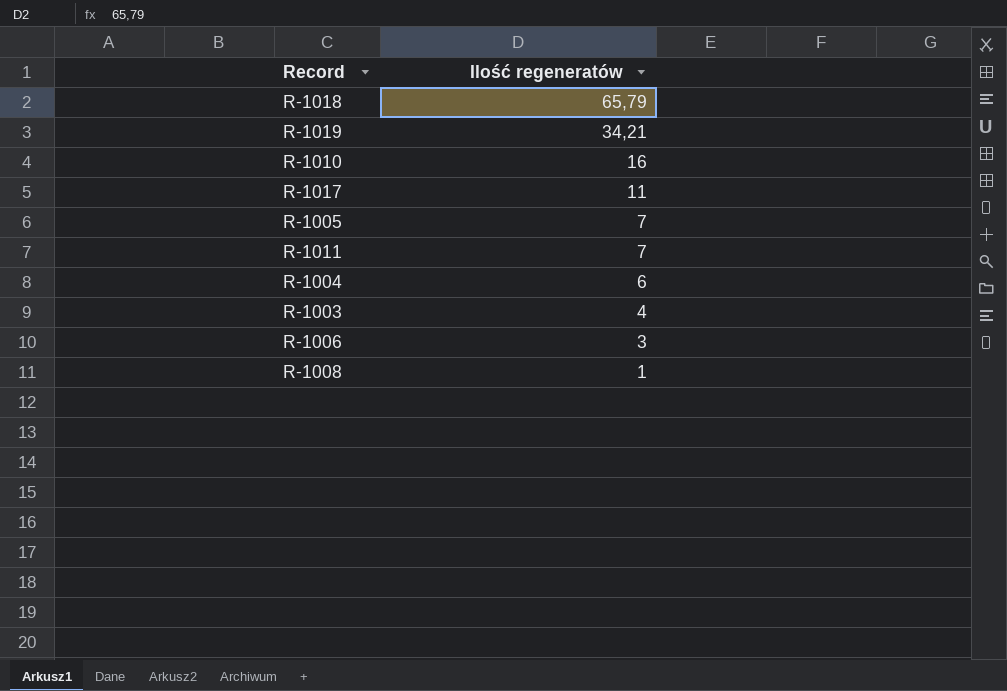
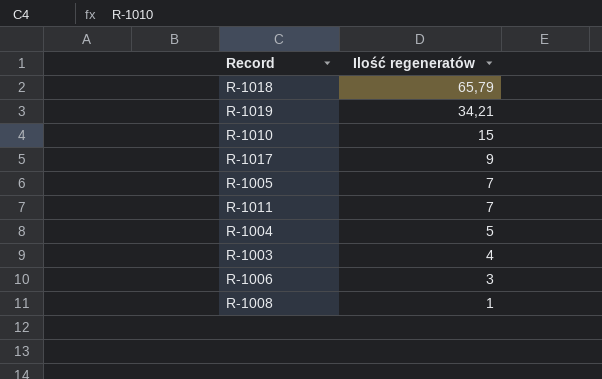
R-1010 | Ilość regeneratów: 16 -> 15
R-1017 | Ilość regeneratów: 11 -> 9
R-1004 | Ilość regeneratów: 6 -> 5

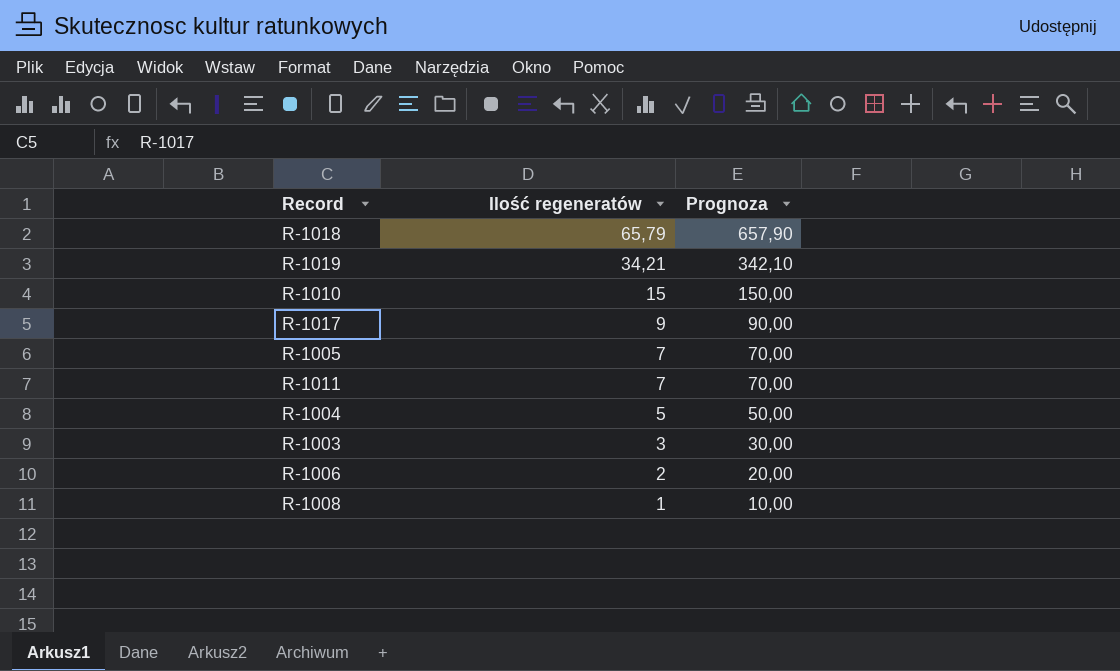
column Prognoza | formula: none -> [Ilość regeneratów] * 10
R-1003 | Ilość regeneratów: 4 -> 3
R-1006 | Ilość regeneratów: 3 -> 2

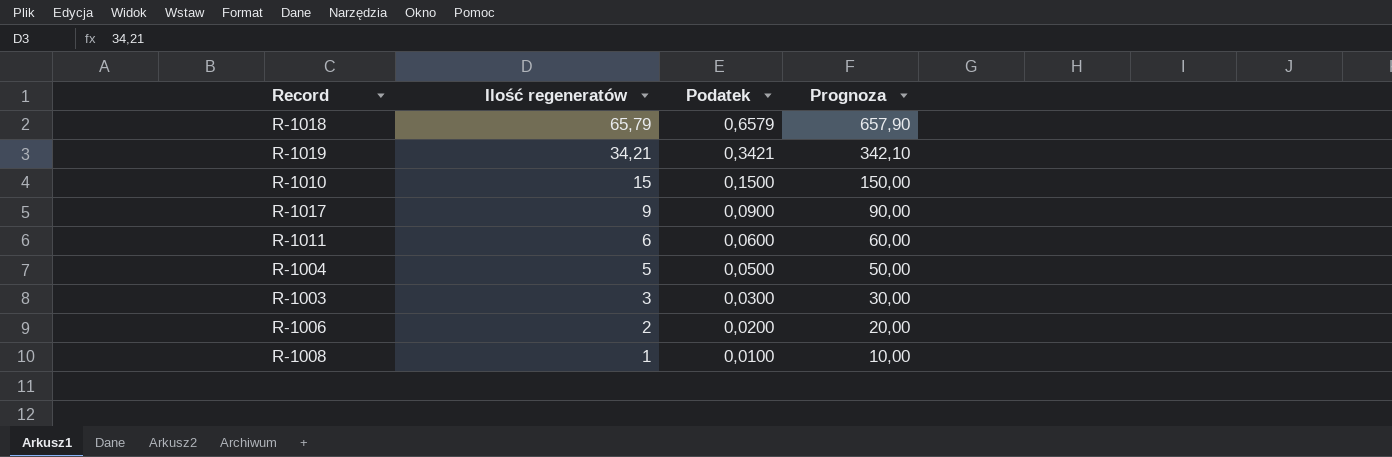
column Podatek | formula: none -> [Ilość regeneratów] * 0,01
row R-1005: 7 | 70,00 -> none
R-1011 | Ilość regeneratów: 7 -> 6
R-1011 | Prognoza: 70,00 -> 60,00

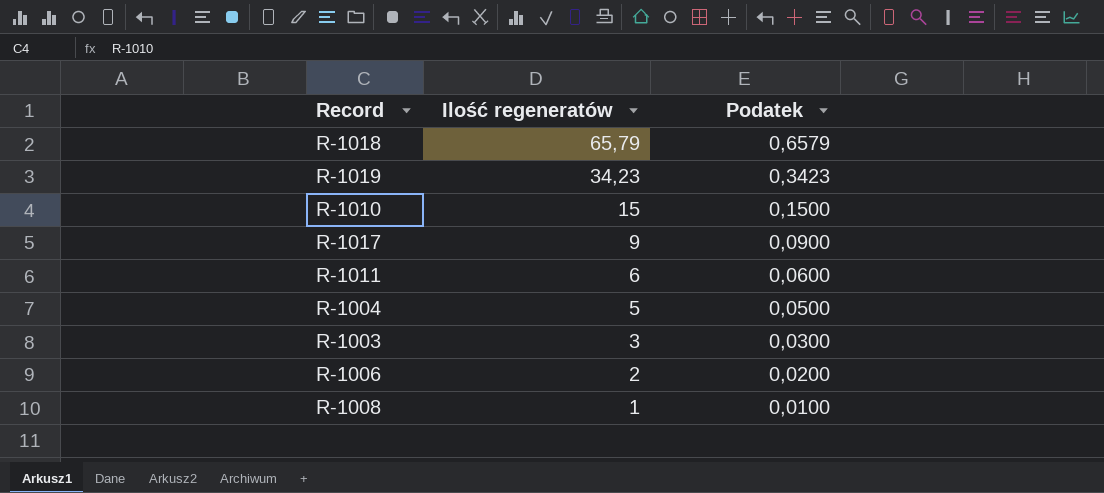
column Prognoza | formula: [Ilość regeneratów] * 10 -> none
R-1019 | Ilość regeneratów: 34,21 -> 34,23
R-1019 | Podatek: 0,3421 -> 0,3423

